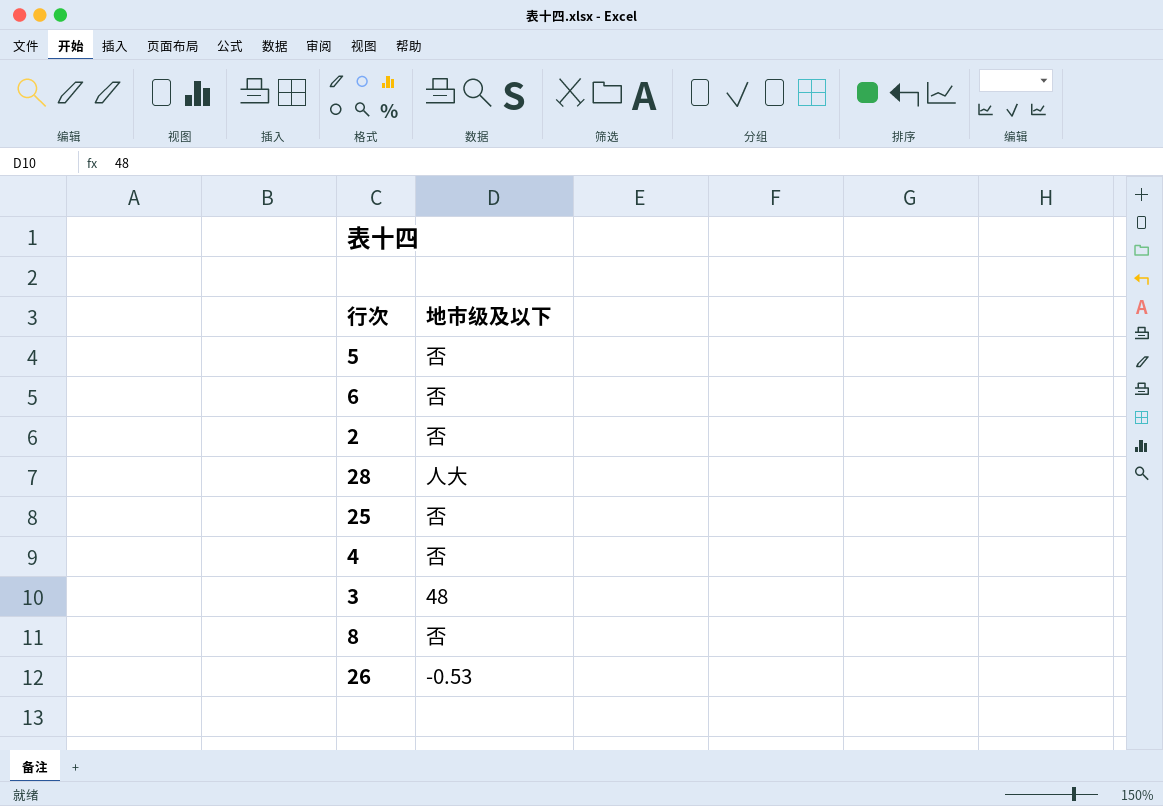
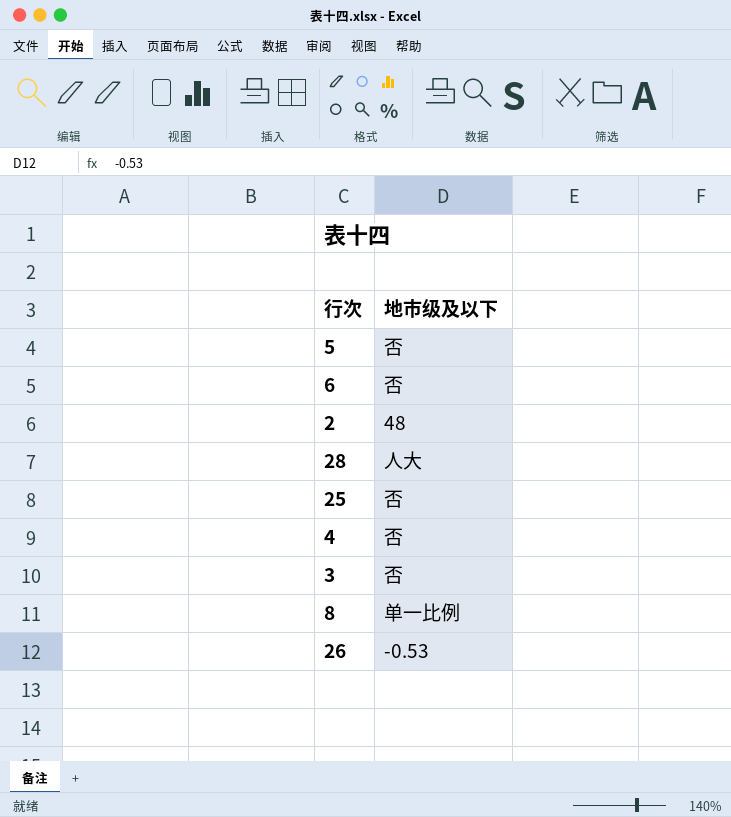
2 | 地市级及以下: 否 -> 48
3 | 地市级及以下: 48 -> 否
8 | 地市级及以下: 否 -> 单一比例

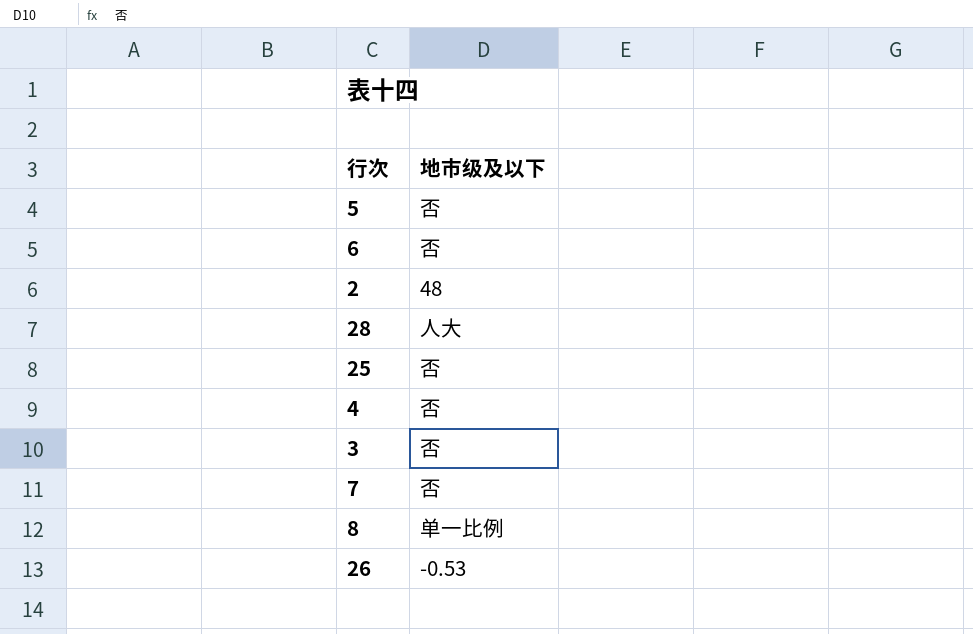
row 7: none -> 否

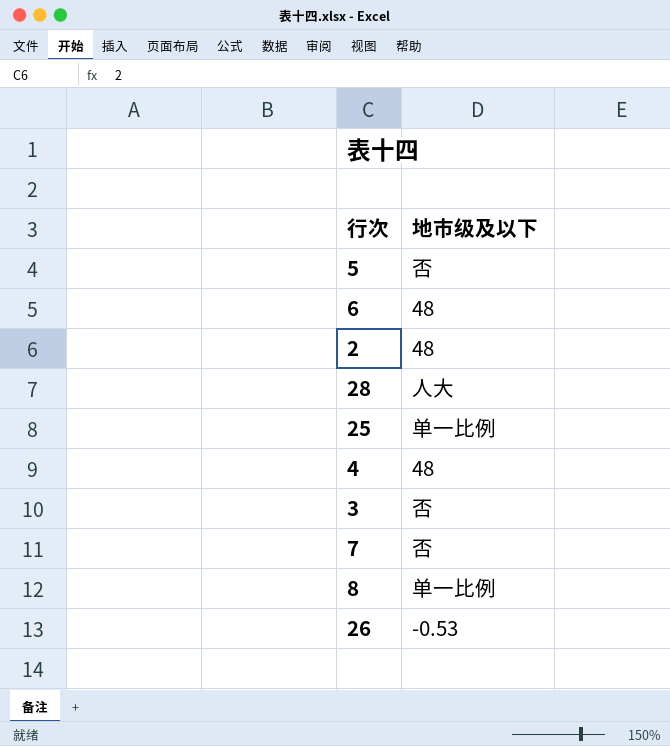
6 | 地市级及以下: 否 -> 48
25 | 地市级及以下: 否 -> 单一比例
4 | 地市级及以下: 否 -> 48

